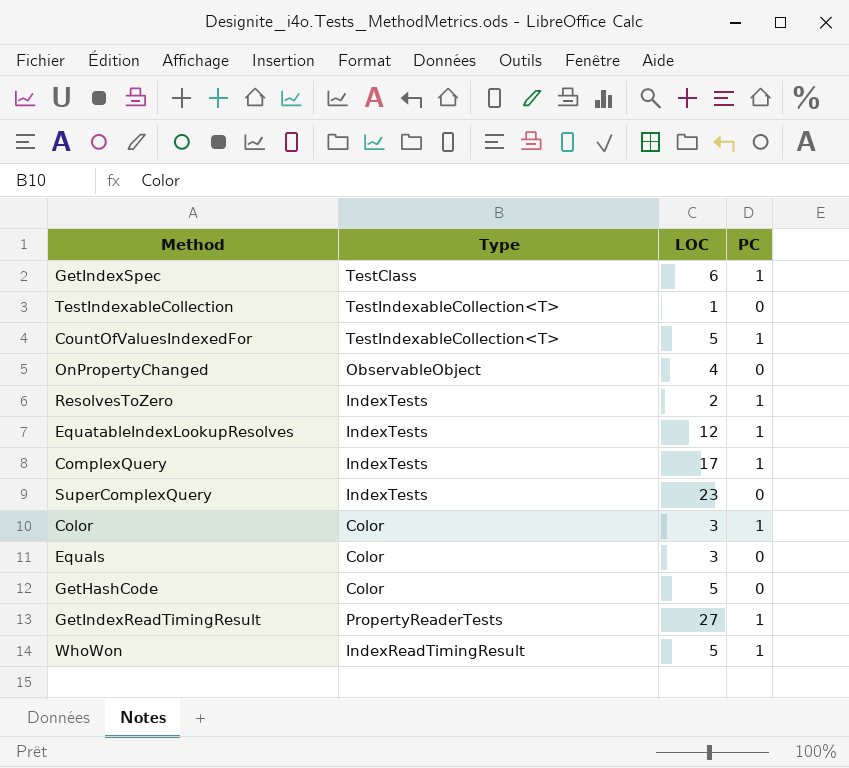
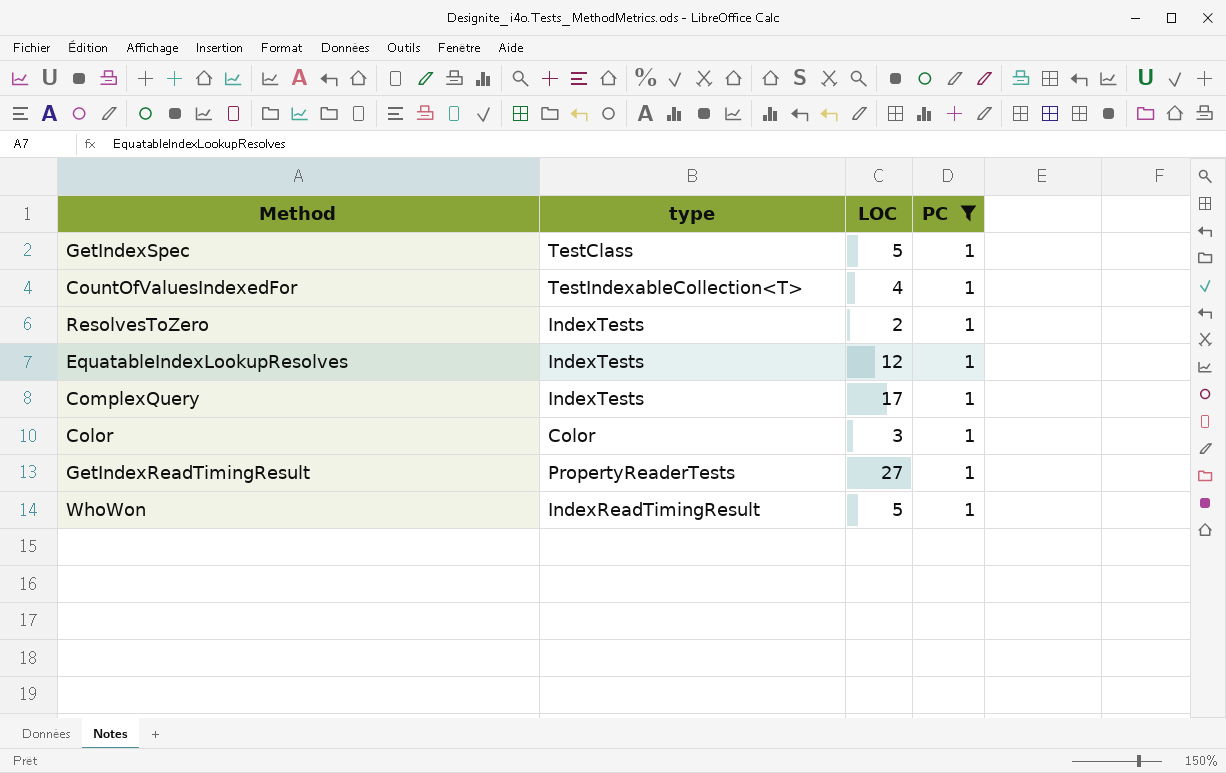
filter: none -> PC = 1
column name: Type -> type
GetIndexSpec | LOC: 6 -> 5
CountOfValuesIndexedFor | LOC: 5 -> 4

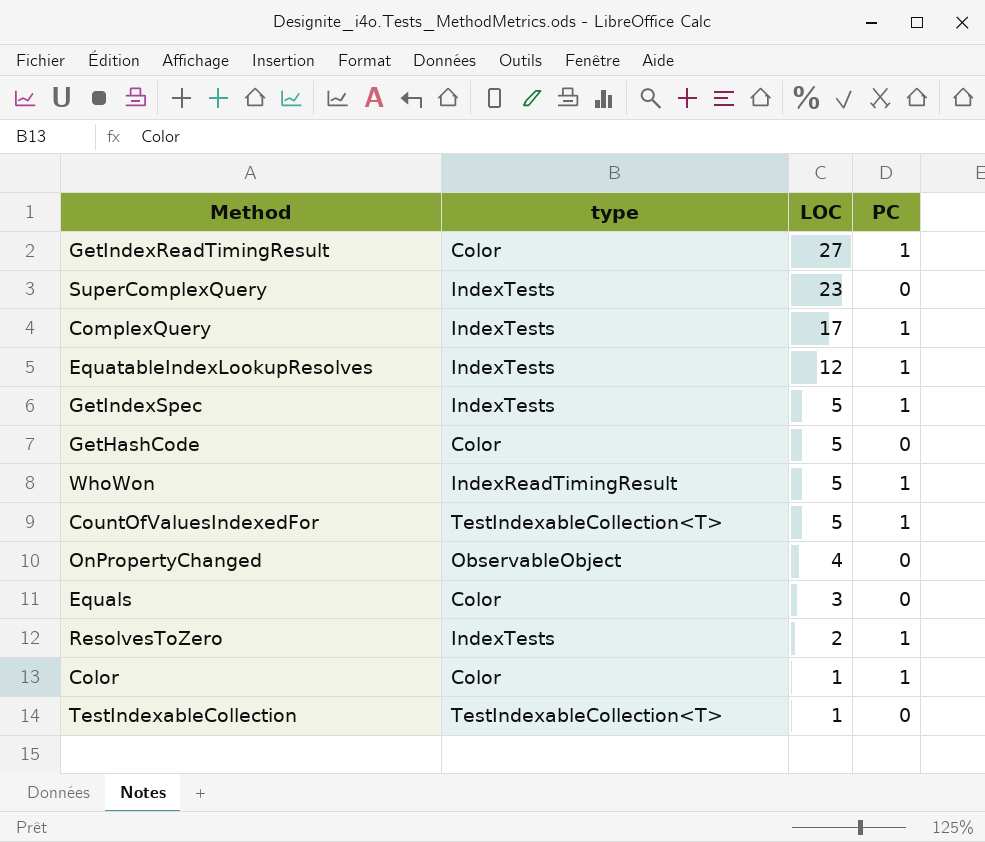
filter: PC = 1 -> none
row order: none -> LOC descending
GetIndexReadTimingResult | type: PropertyReaderTests -> Color
GetIndexSpec | type: TestClass -> IndexTests
CountOfValuesIndexedFor | LOC: 4 -> 5
Color | LOC: 3 -> 1

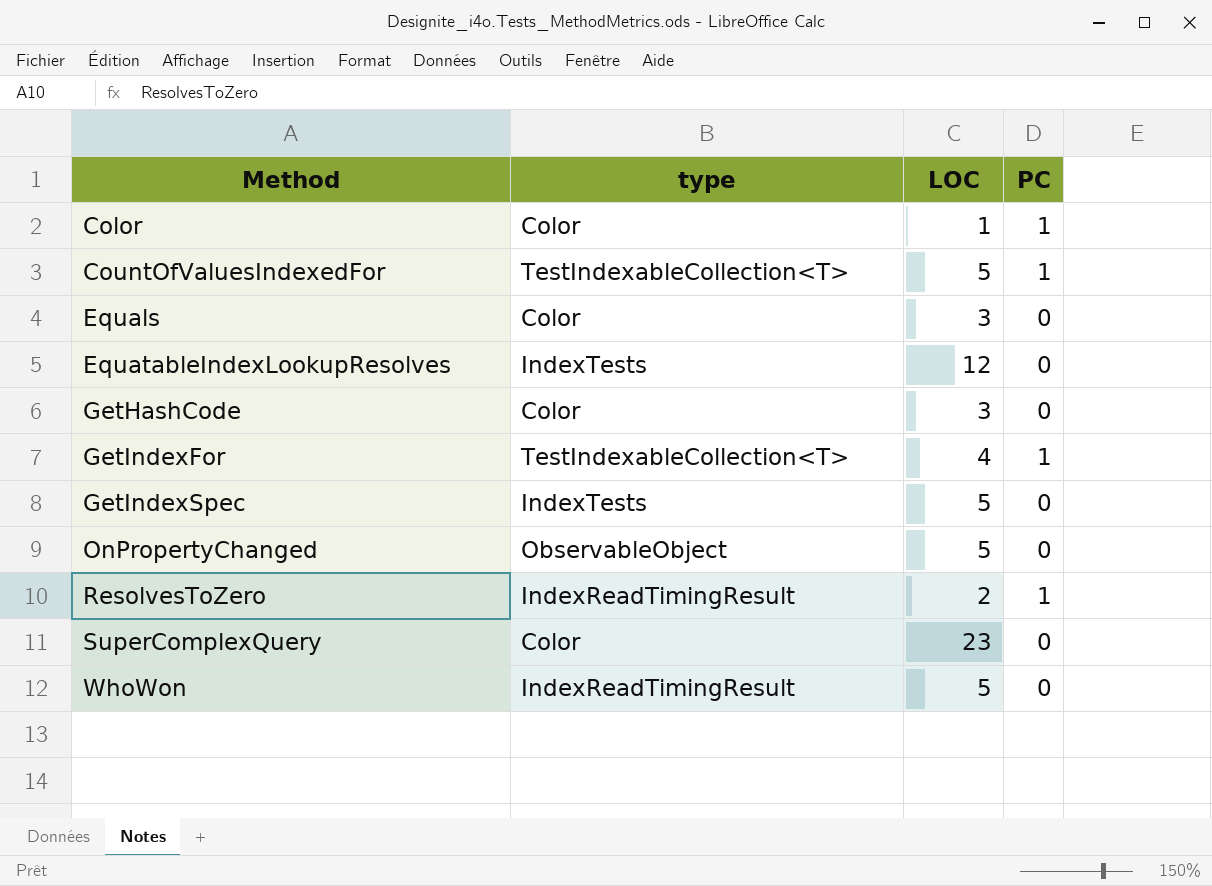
row order: LOC descending -> Method ascending
row GetIndexReadTimingResult: Color | 27 | 1 -> none
row ComplexQuery: IndexTests | 17 | 1 -> none
row TestIndexableCollection: TestIndexableCollection<T> | 1 | 0 -> none
EquatableIndexLookupResolves | PC: 1 -> 0
GetHashCode | LOC: 5 -> 3
row GetIndexFor: none -> TestIndexableCollection<T> | 4 | 1
GetIndexSpec | PC: 1 -> 0
OnPropertyChanged | LOC: 4 -> 5
ResolvesToZero | type: IndexTests -> IndexReadTimingResult
SuperComplexQuery | type: IndexTests -> Color
WhoWon | PC: 1 -> 0

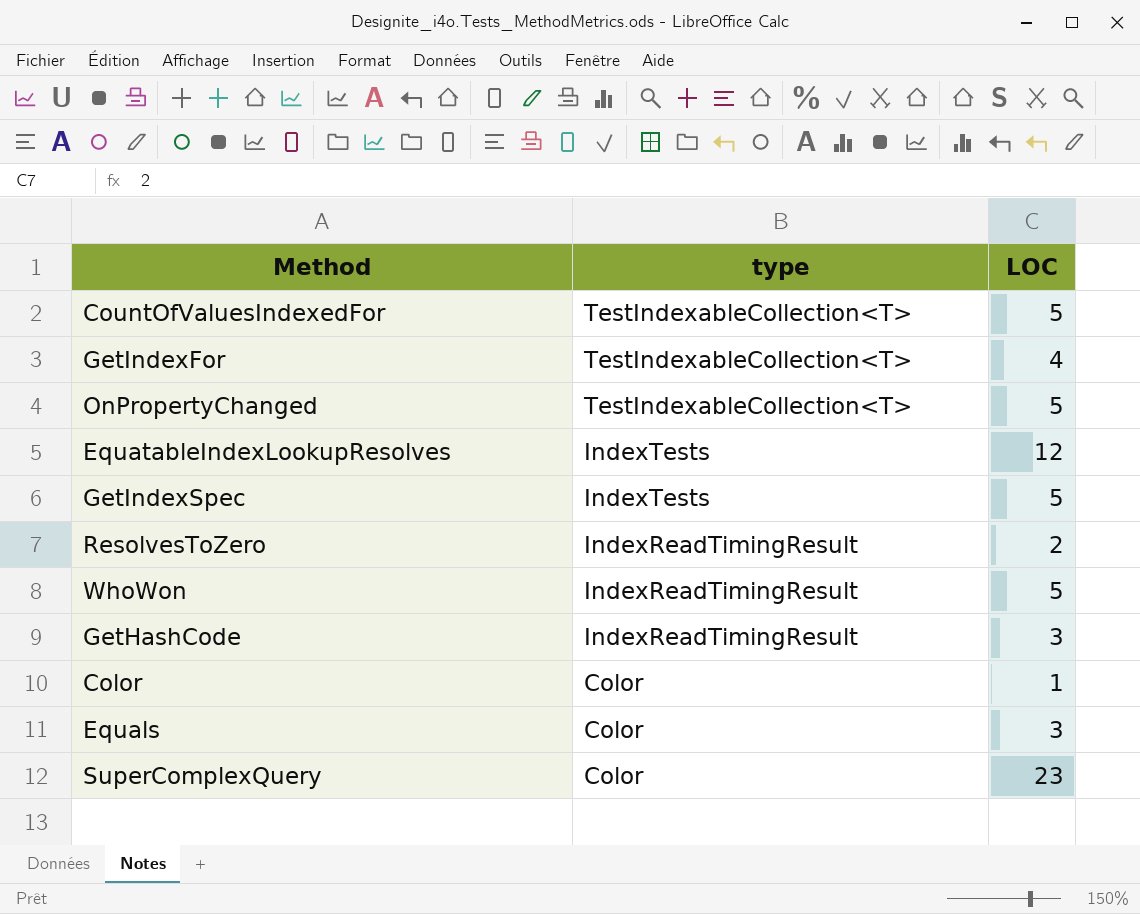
row order: Method ascending -> type descending
column PC | position: 4 -> none
OnPropertyChanged | type: ObservableObject -> TestIndexableCollection<T>
GetHashCode | type: Color -> IndexReadTimingResult

